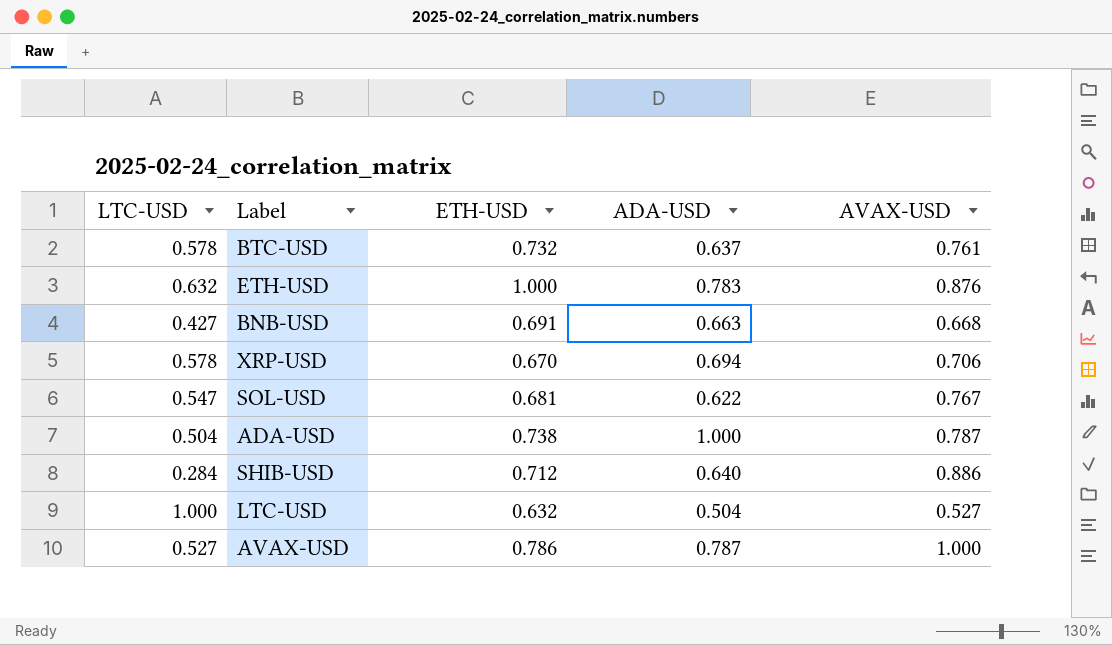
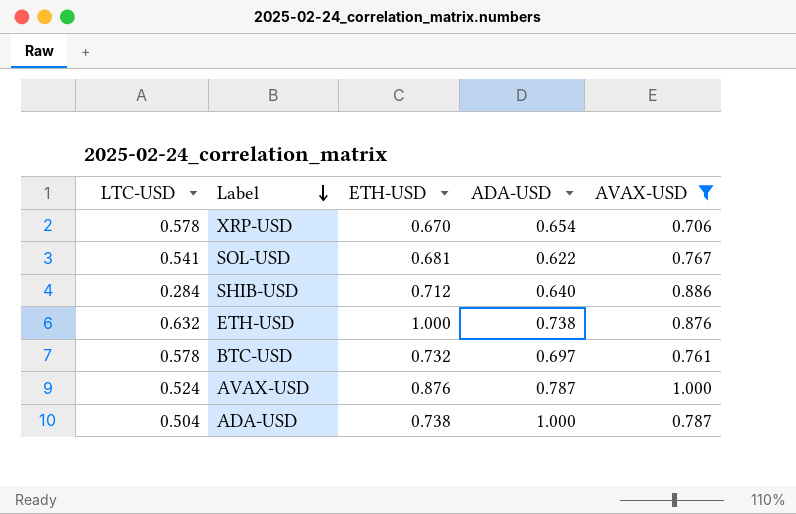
filter: none -> AVAX-USD >= 0.706
row order: none -> Label descending
XRP-USD | ADA-USD: 0.694 -> 0.654
SOL-USD | LTC-USD: 0.547 -> 0.541
ETH-USD | ADA-USD: 0.783 -> 0.738
BTC-USD | ADA-USD: 0.637 -> 0.697
AVAX-USD | LTC-USD: 0.527 -> 0.524
AVAX-USD | ETH-USD: 0.786 -> 0.876

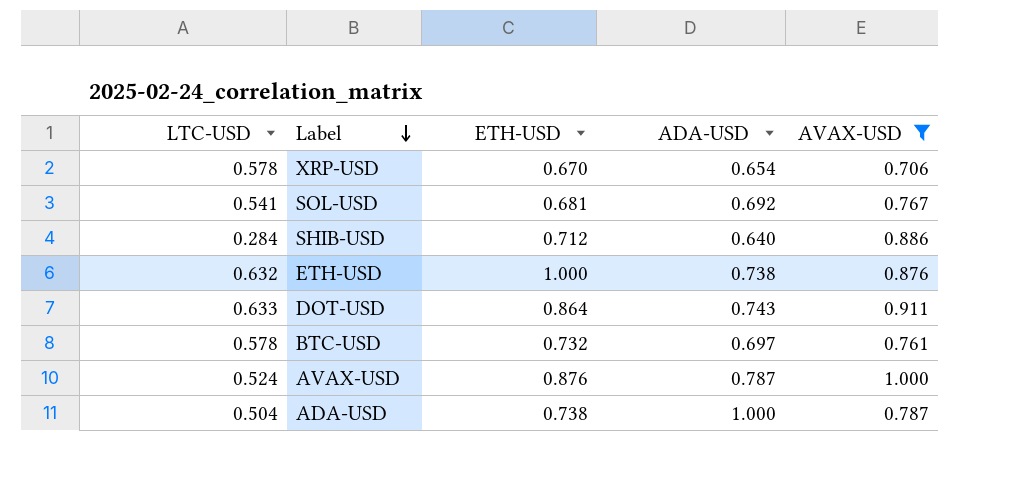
SOL-USD | ADA-USD: 0.622 -> 0.692
row DOT-USD: none -> 0.633 | 0.864 | 0.743 | 0.911

